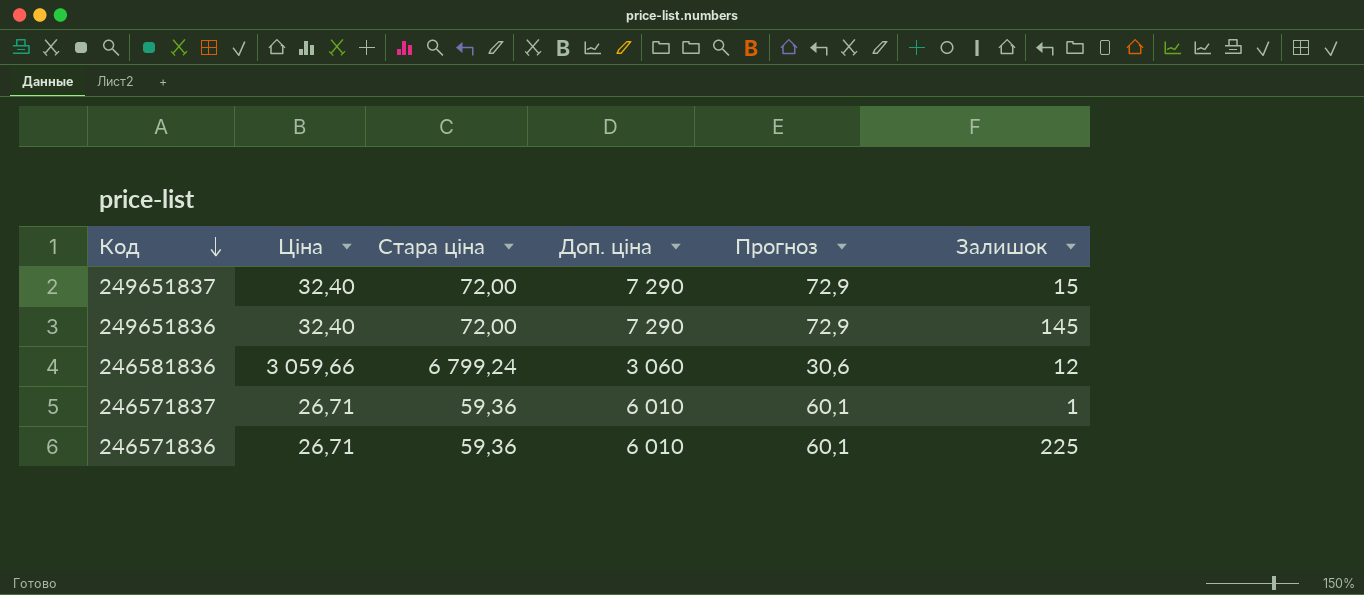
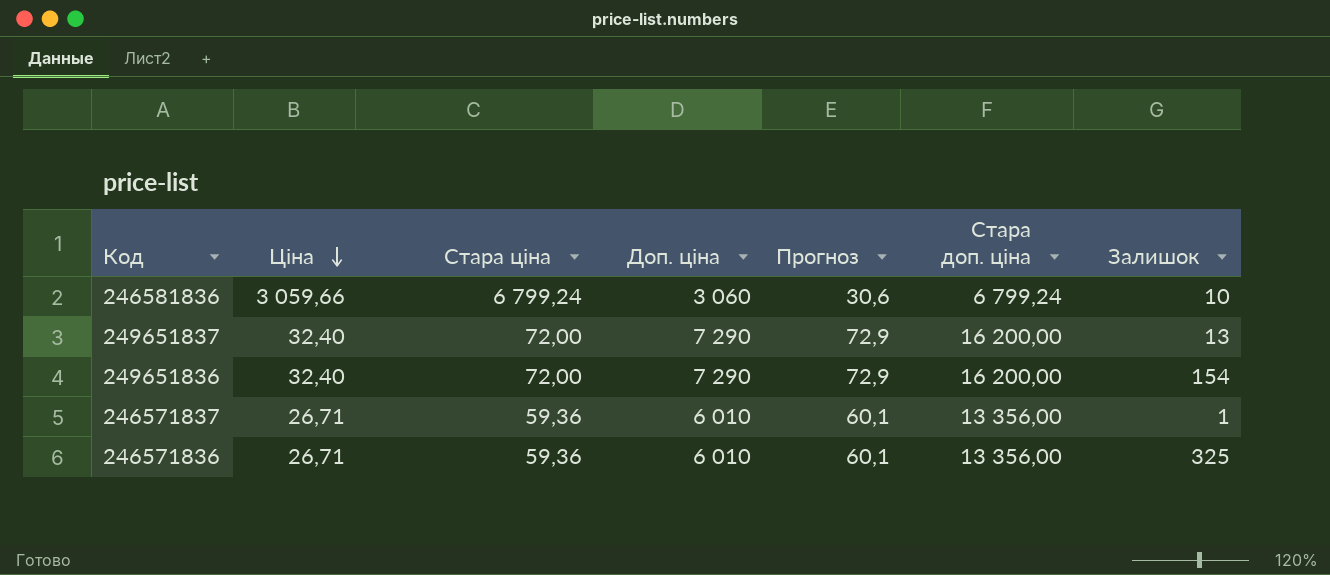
row order: Код descending -> Ціна descending
column Стара доп. ціна | position: none -> 6
246581836 | Залишок: 12 -> 10
249651837 | Залишок: 15 -> 13
249651836 | Залишок: 145 -> 154
246571836 | Залишок: 225 -> 325

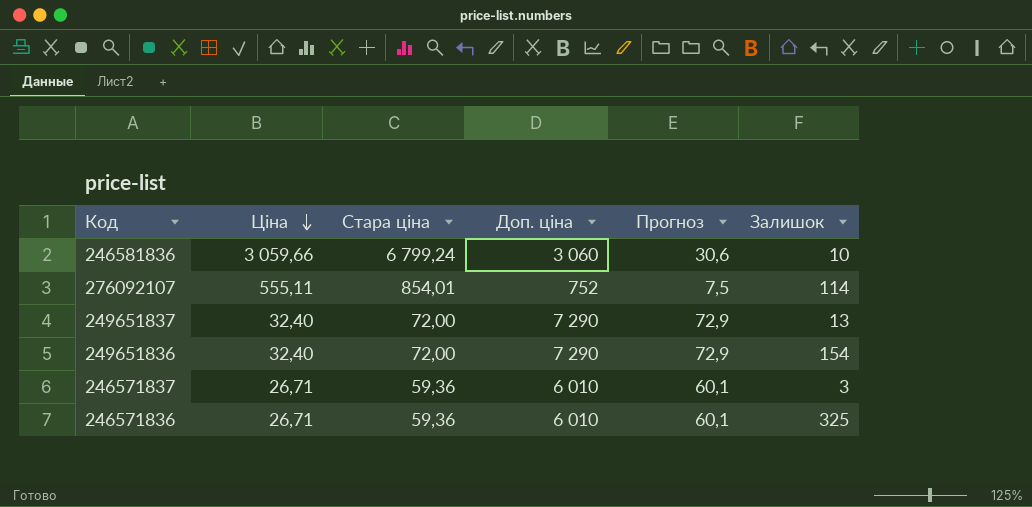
column Стара доп. ціна | position: 6 -> none
row 276092107: none -> 555,11 | 854,01 | 752 | 7,5 | 114
246571837 | Залишок: 1 -> 3

